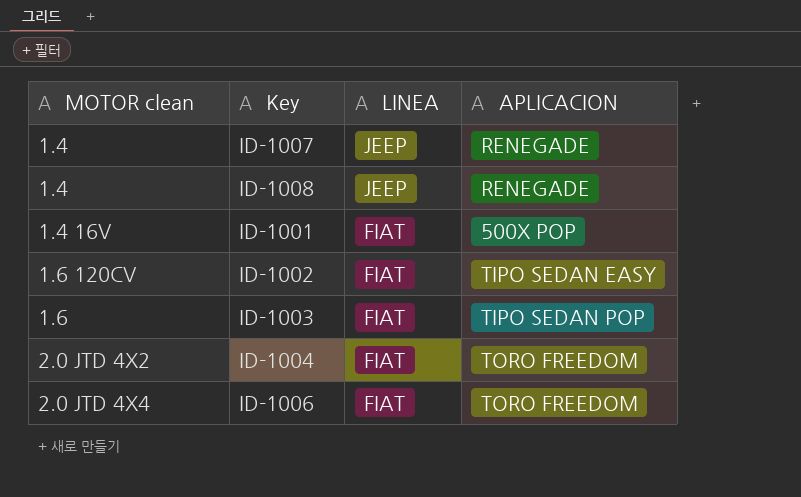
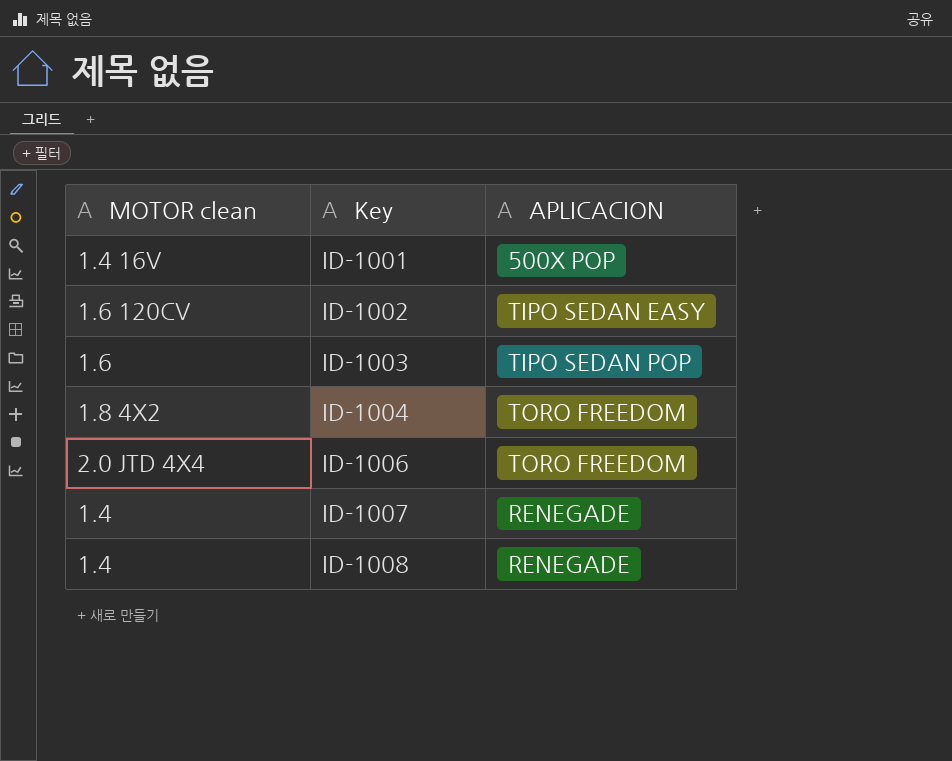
row order: LINEA descending -> Key ascending
column LINEA | position: 3 -> none
ID-1004 | MOTOR clean: 2.0 JTD 4X2 -> 1.8 4X2

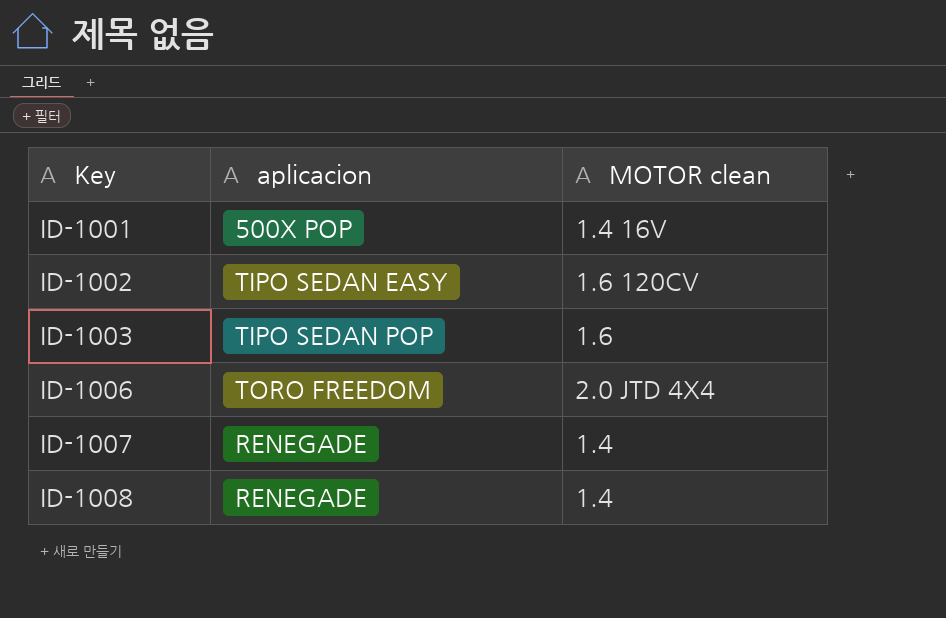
column name: APLICACION -> aplicacion
column MOTOR clean | position: 1 -> 3
row ID-1004: 1.8 4X2 | TORO FREEDOM -> none

